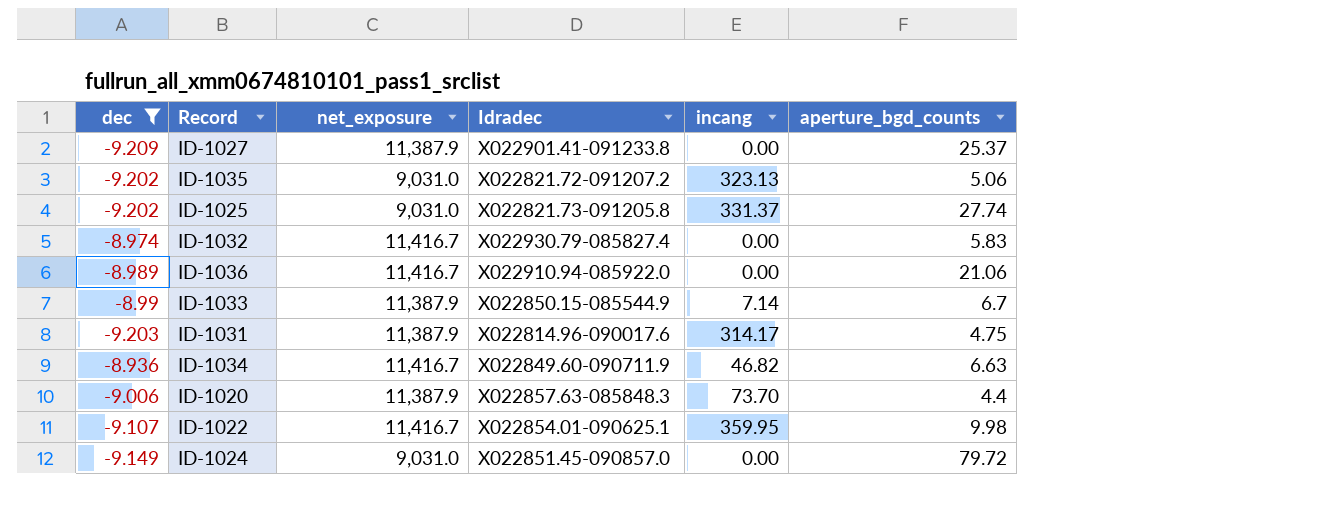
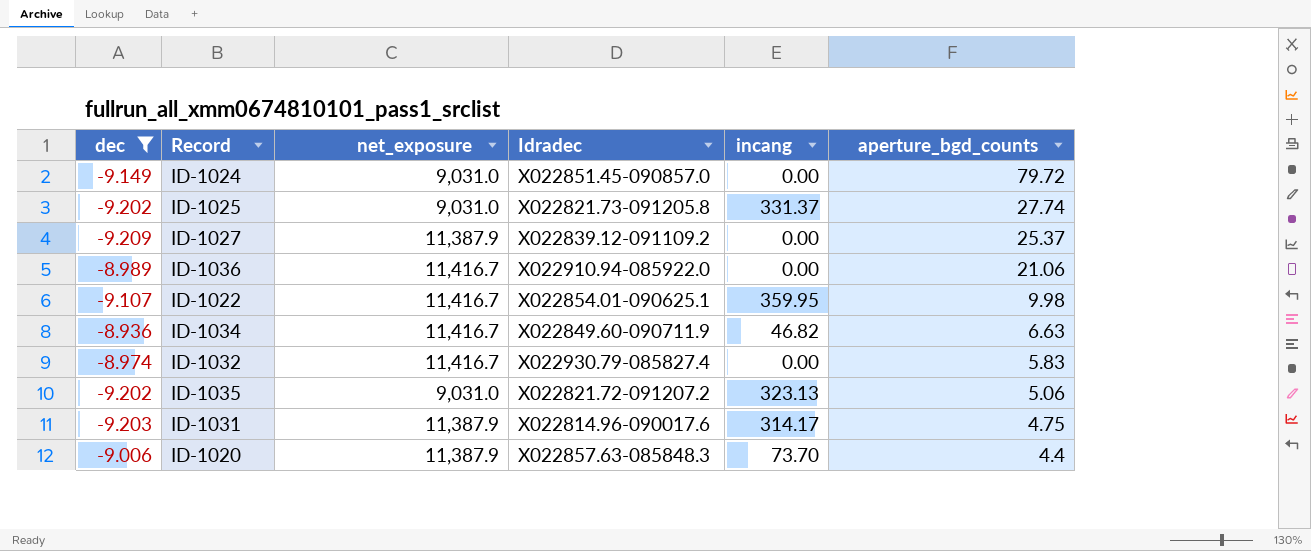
row order: none -> aperture_bgd_counts descending
row ID-1033: -8.99 | 11,387.9 | X022850.15-085544.9 | 7.14 | 6.7 -> none
ID-1027 | Idradec: X022901.41-091233.8 -> X022839.12-091109.2

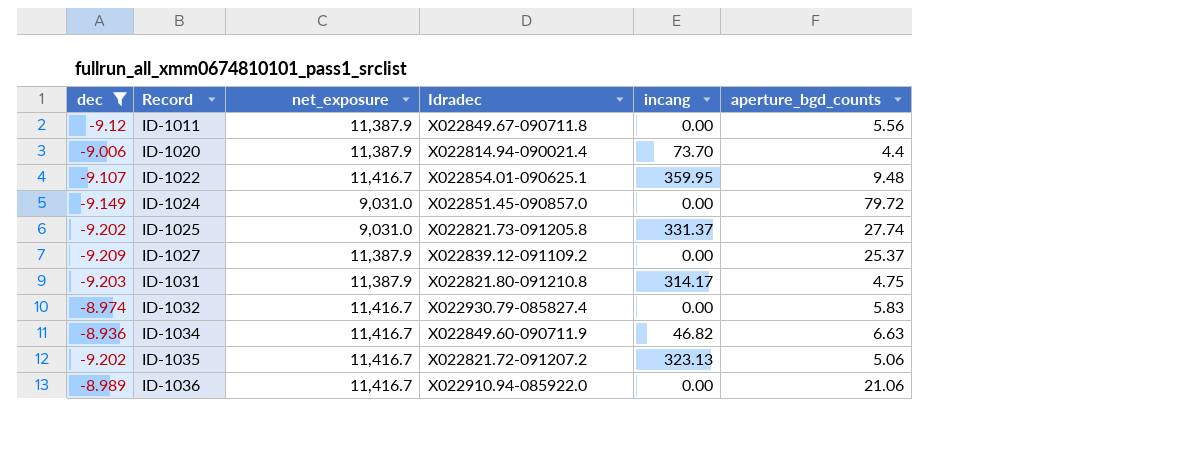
row order: aperture_bgd_counts descending -> Record ascending
row ID-1011: none -> -9.12 | 11,387.9 | X022849.67-090711.8 | 0.00 | 5.56
ID-1020 | Idradec: X022857.63-085848.3 -> X022814.94-090021.4
ID-1022 | aperture_bgd_counts: 9.98 -> 9.48
ID-1031 | Idradec: X022814.96-090017.6 -> X022821.80-091210.8
ID-1035 | net_exposure: 9,031.0 -> 11,416.7

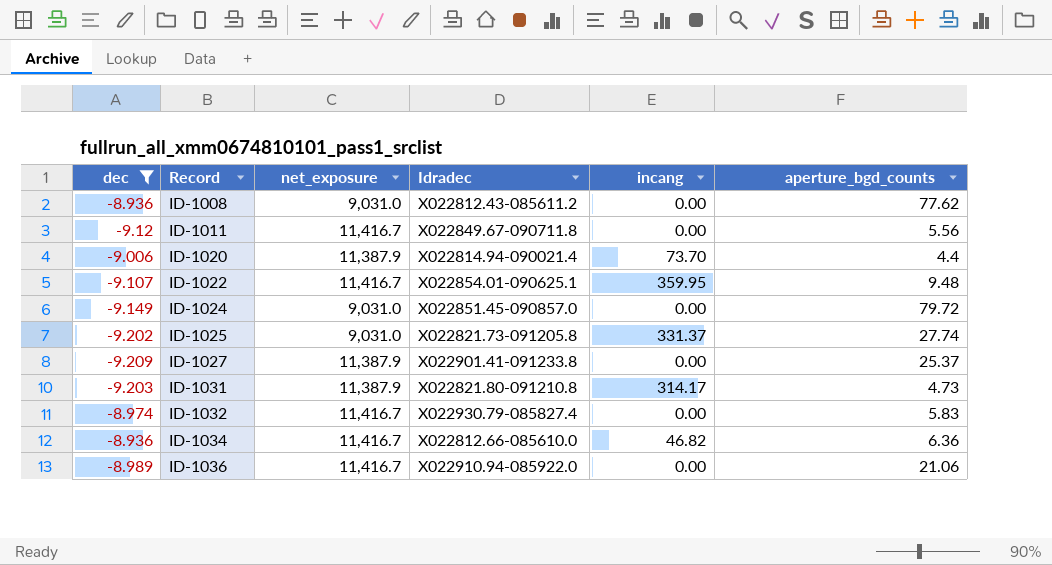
row ID-1035: -9.202 | 11,416.7 | X022821.72-091207.2 | 323.13 | 5.06 -> none
row ID-1008: none -> -8.936 | 9,031.0 | X022812.43-085611.2 | 0.00 | 77.62
ID-1011 | net_exposure: 11,387.9 -> 11,416.7
ID-1027 | Idradec: X022839.12-091109.2 -> X022901.41-091233.8
ID-1031 | aperture_bgd_counts: 4.75 -> 4.73
ID-1034 | Idradec: X022849.60-090711.9 -> X022812.66-085610.0
ID-1034 | aperture_bgd_counts: 6.63 -> 6.36

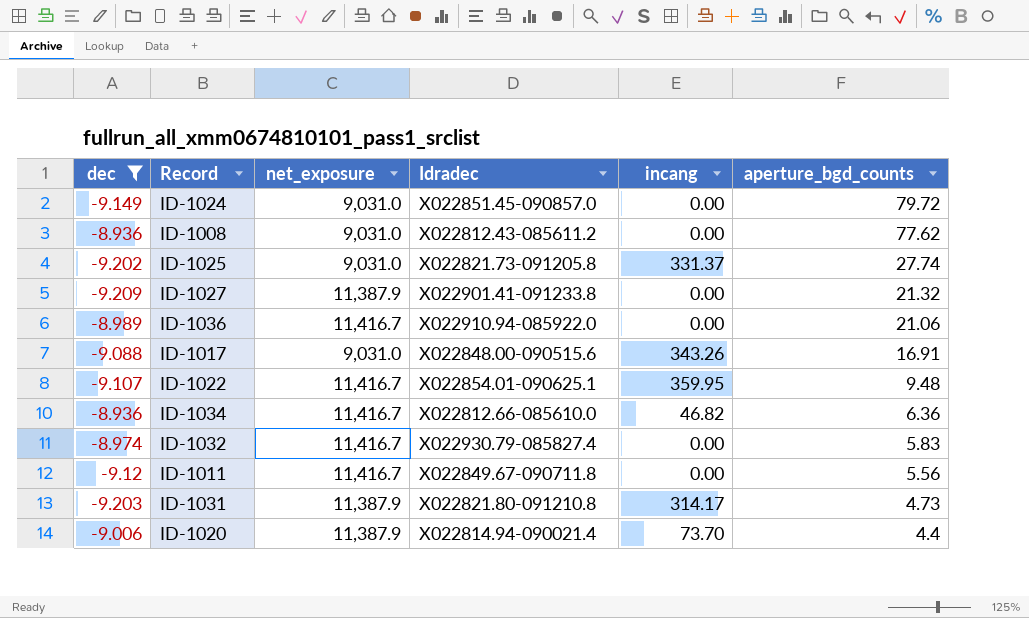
row order: Record ascending -> aperture_bgd_counts descending
ID-1027 | aperture_bgd_counts: 25.37 -> 21.32
row ID-1017: none -> -9.088 | 9,031.0 | X022848.00-090515.6 | 343.26 | 16.91

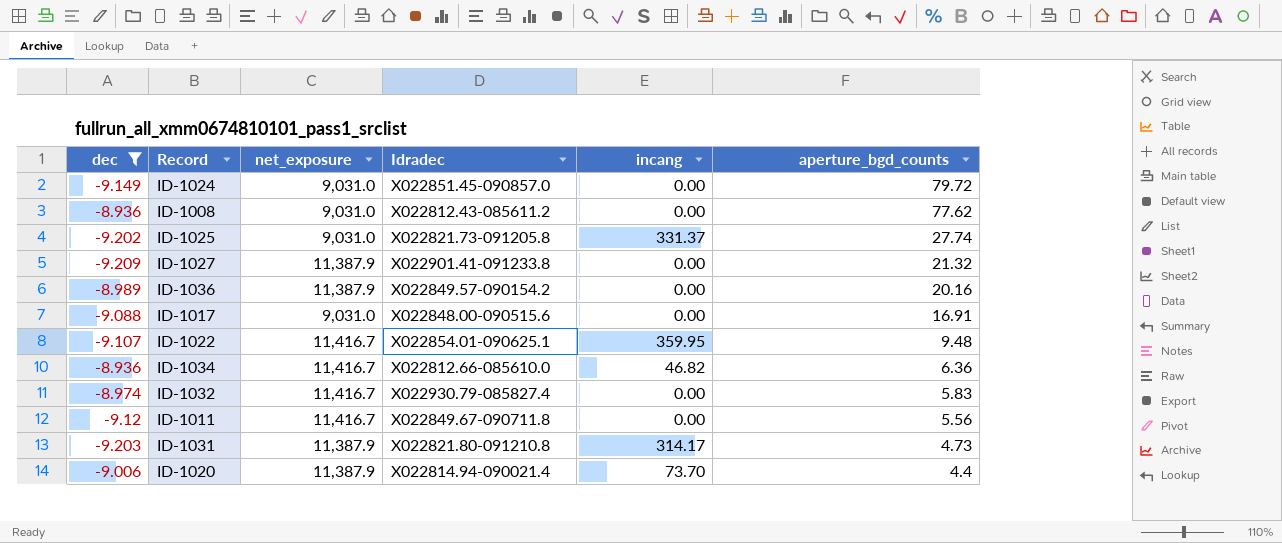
ID-1036 | net_exposure: 11,416.7 -> 11,387.9
ID-1036 | Idradec: X022910.94-085922.0 -> X022849.57-090154.2
ID-1036 | aperture_bgd_counts: 21.06 -> 20.16
ID-1017 | incang: 343.26 -> 0.00

